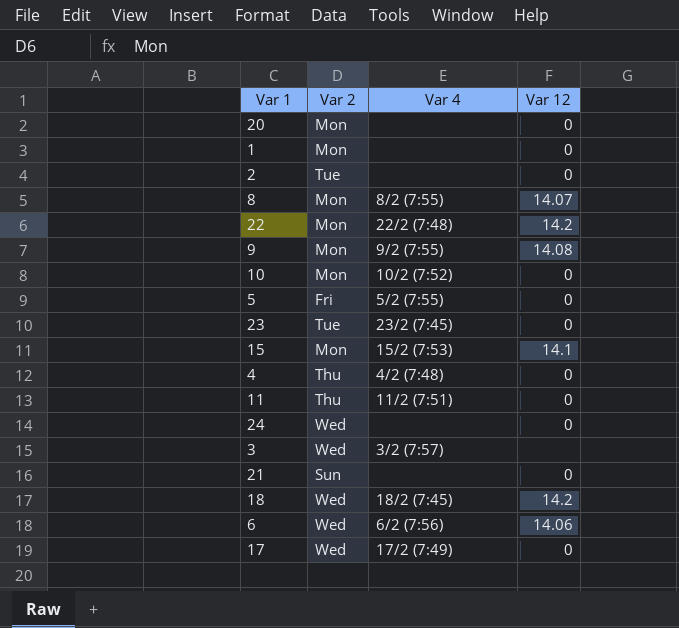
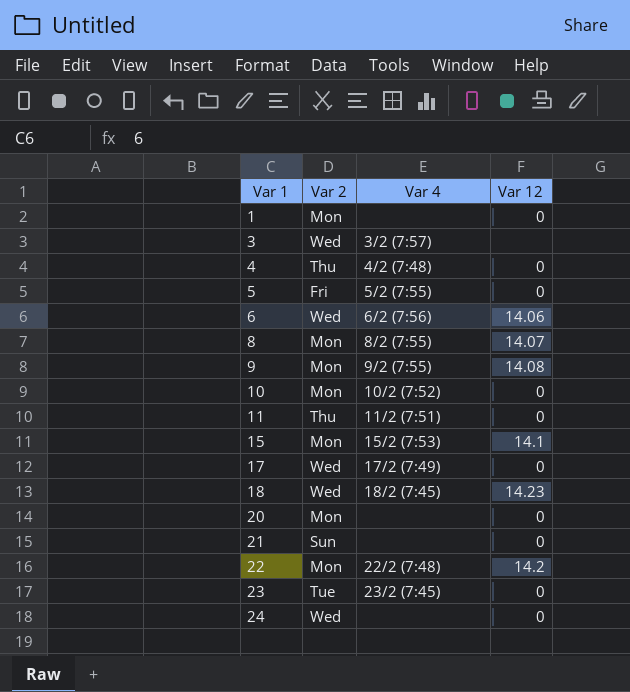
row order: none -> Var 1 ascending
row 2: Tue | none | 0 -> none
18 | Var 12: 14.2 -> 14.23

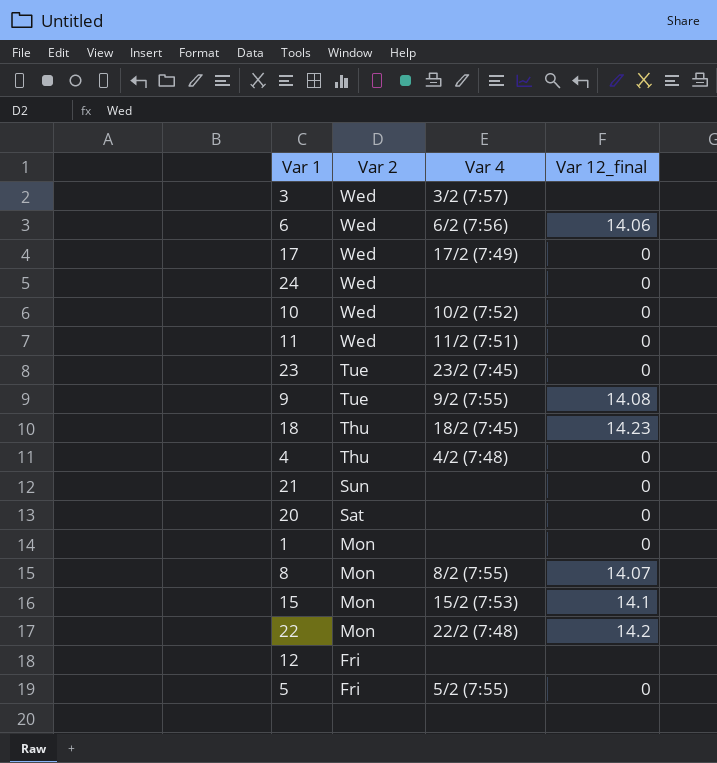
row order: Var 1 ascending -> Var 2 descending
column name: Var 12 -> Var 12_final
10 | Var 2: Mon -> Wed
11 | Var 2: Thu -> Wed
9 | Var 2: Mon -> Tue
18 | Var 2: Wed -> Thu
20 | Var 2: Mon -> Sat
row 12: none -> Fri | none | none

